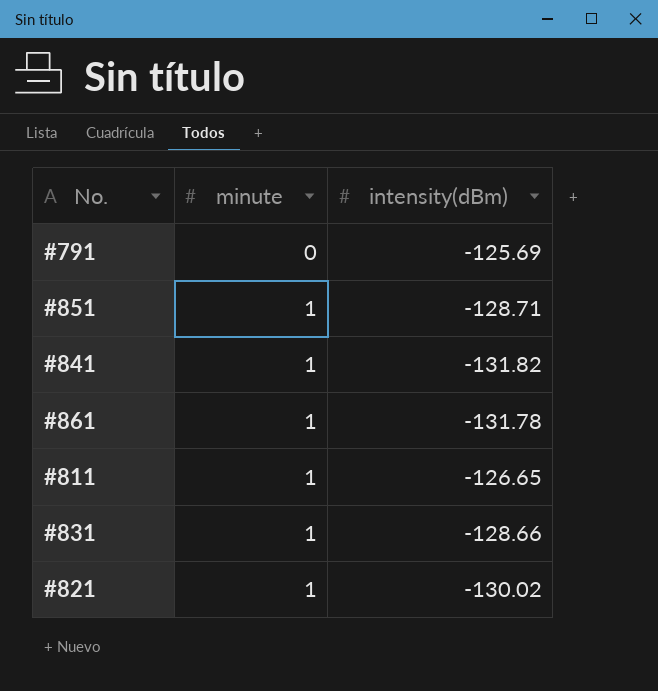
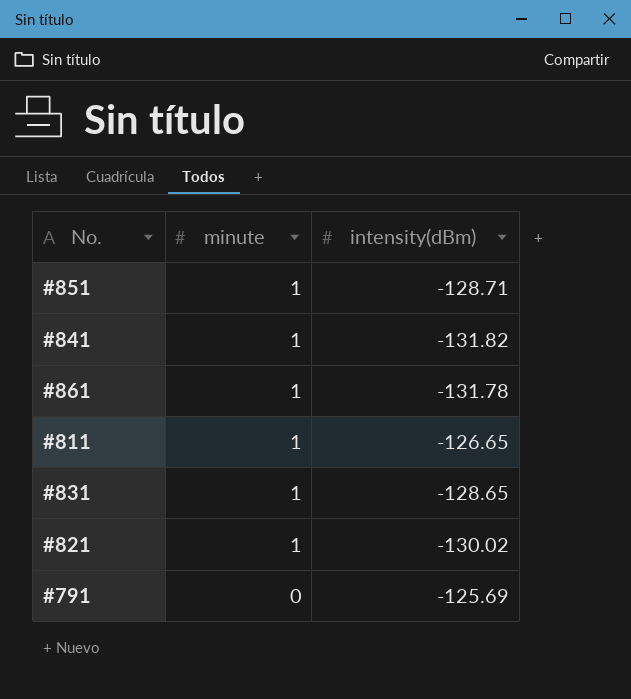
row order: minute ascending -> minute descending
#831 | intensity(dBm): -128.66 -> -128.65

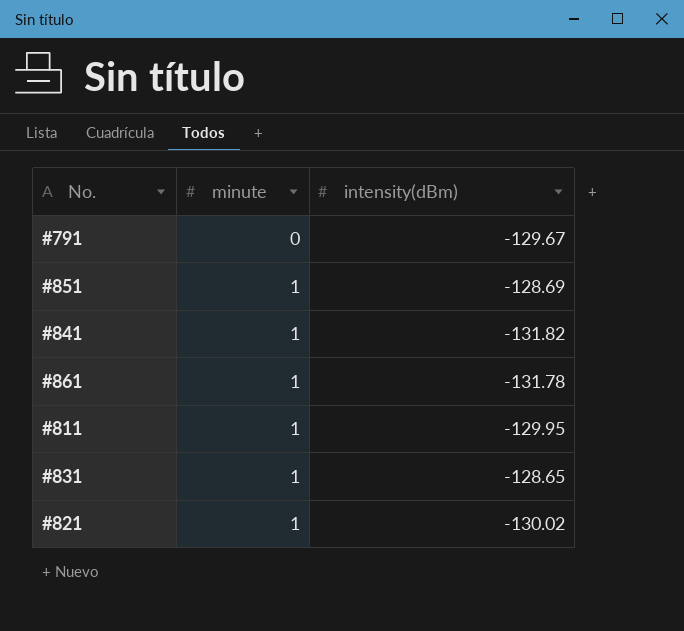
row order: minute descending -> minute ascending
#791 | intensity(dBm): -125.69 -> -129.67
#851 | intensity(dBm): -128.71 -> -128.69
#811 | intensity(dBm): -126.65 -> -129.95

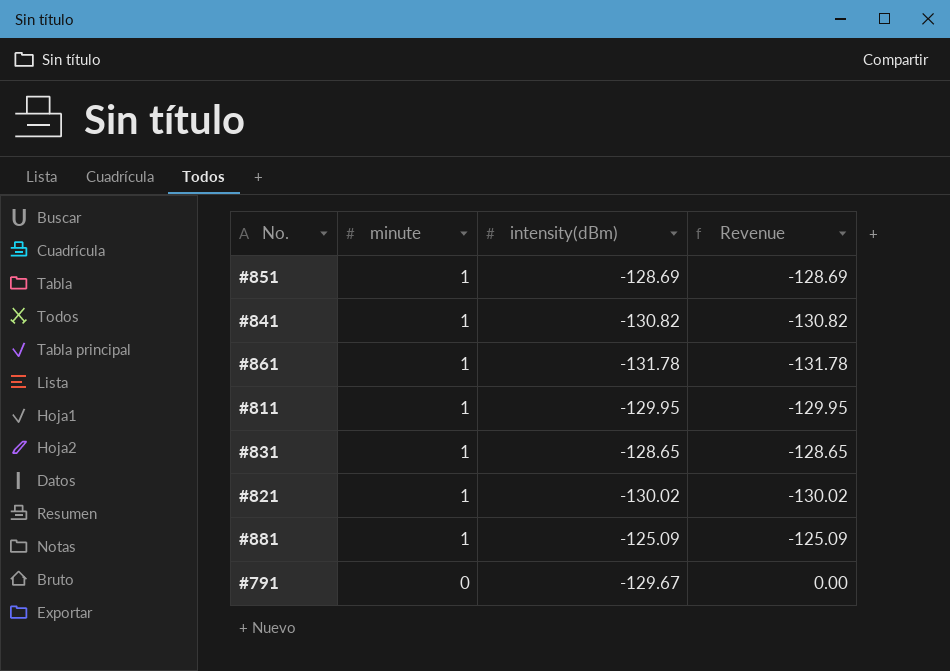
row order: minute ascending -> minute descending
column Revenue | formula: none -> [minute] * [intensity(dBm)]
#841 | intensity(dBm): -131.82 -> -130.82
row #881: none -> 1 | -125.09 | -125.09

